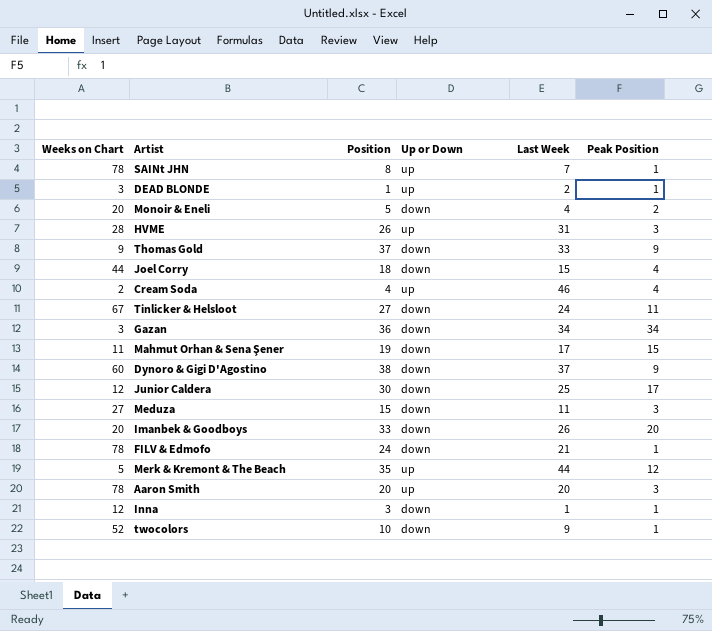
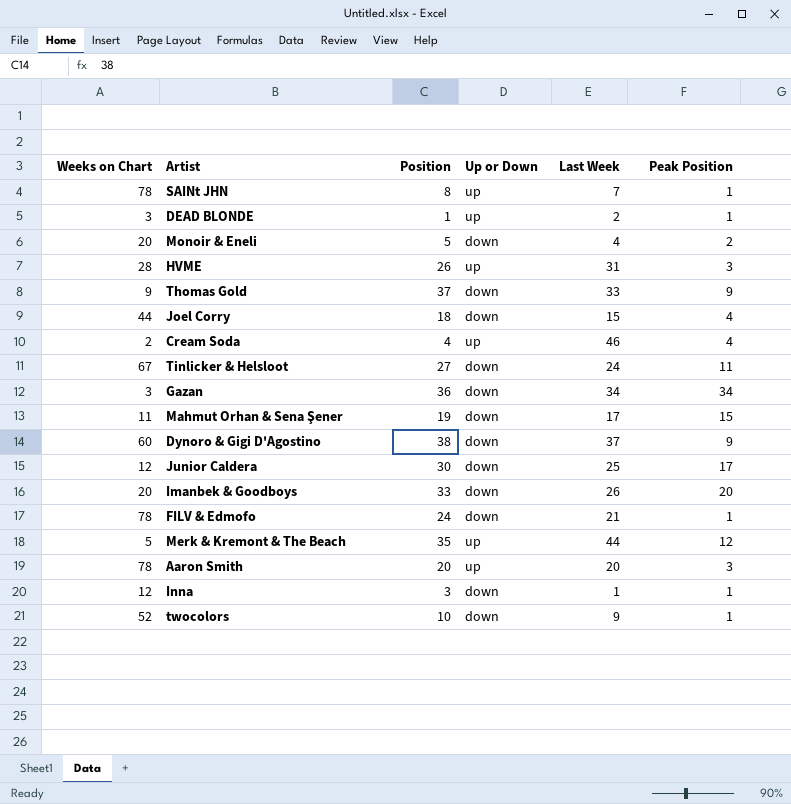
row Meduza: 27 | 15 | down | 11 | 3 -> none

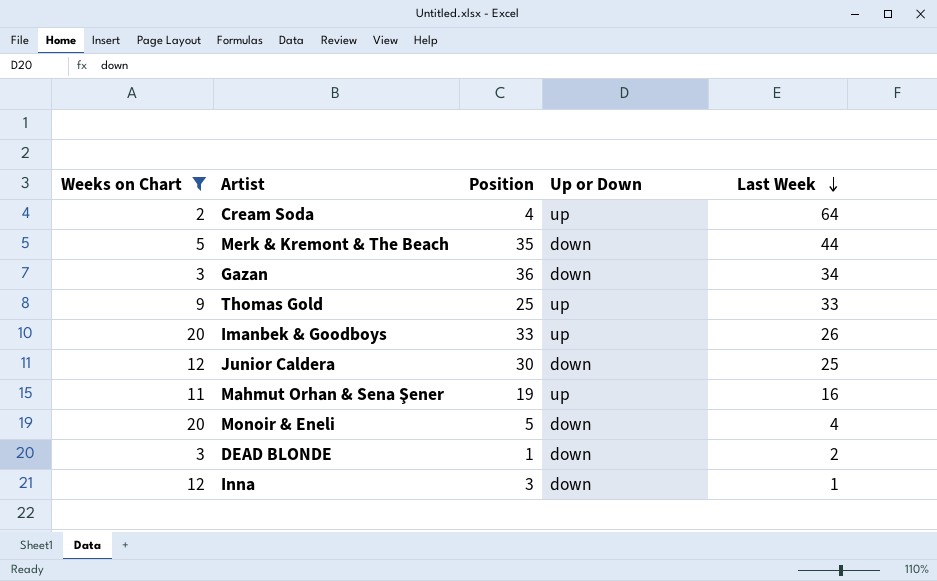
filter: none -> Weeks on Chart <= 20
row order: none -> Last Week descending
column Peak Position | position: 6 -> none
Cream Soda | Last Week: 46 -> 64
Merk & Kremont & The Beach | Up or Down: up -> down
Thomas Gold | Position: 37 -> 25
Thomas Gold | Up or Down: down -> up
Imanbek & Goodboys | Up or Down: down -> up
Mahmut Orhan & Sena Şener | Up or Down: down -> up
Mahmut Orhan & Sena Şener | Last Week: 17 -> 16
DEAD BLONDE | Up or Down: up -> down

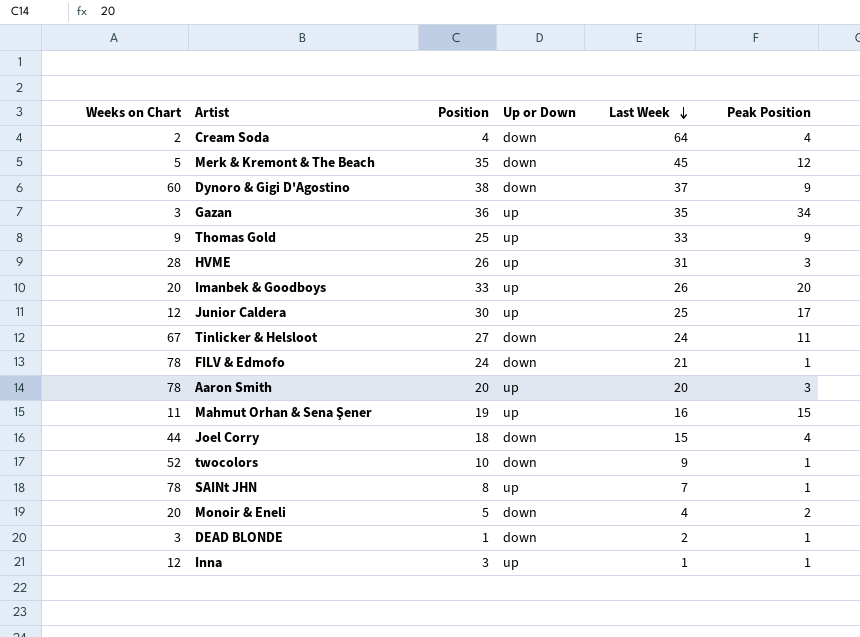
filter: Weeks on Chart <= 20 -> none
column Peak Position | position: none -> 6
Cream Soda | Up or Down: up -> down
Merk & Kremont & The Beach | Last Week: 44 -> 45
Gazan | Up or Down: down -> up
Gazan | Last Week: 34 -> 35
Junior Caldera | Up or Down: down -> up
Inna | Up or Down: down -> up

